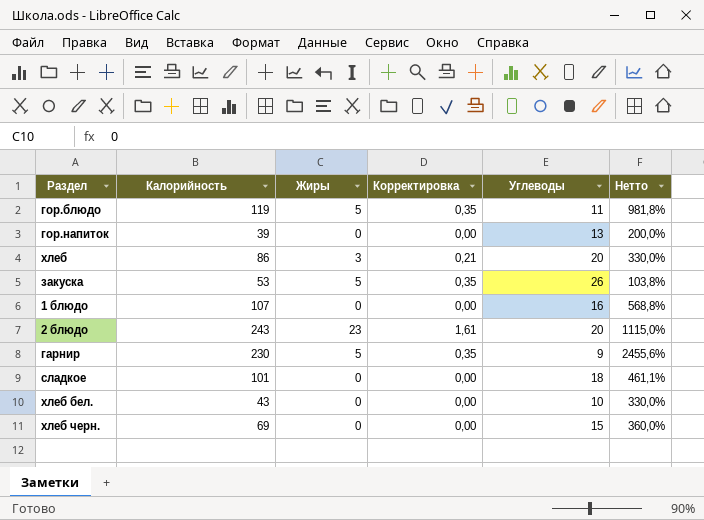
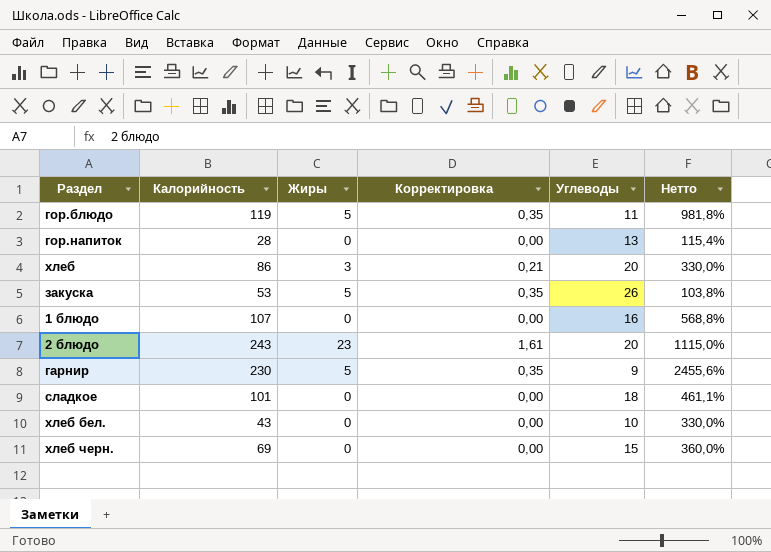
гор.напиток | Калорийность: 39 -> 28
гор.напиток | Нетто: 200,0% -> 115,4%

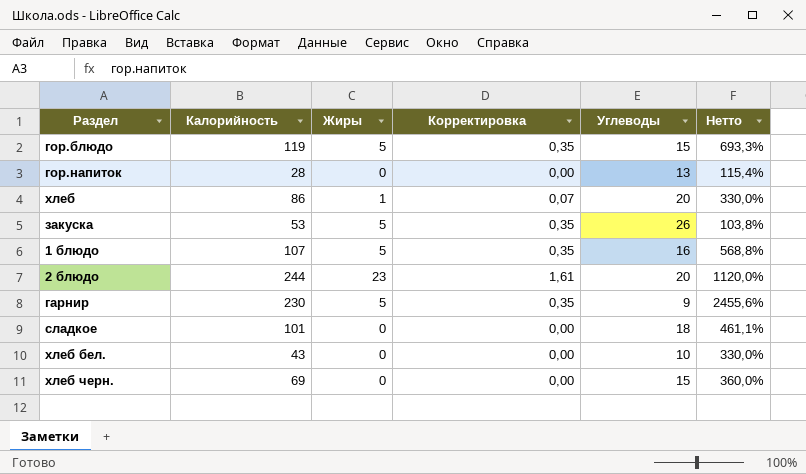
гор.блюдо | Углеводы: 11 -> 15
гор.блюдо | Нетто: 981,8% -> 693,3%
хлеб | Жиры: 3 -> 1
хлеб | Корректировка: 0,21 -> 0,07
1 блюдо | Жиры: 0 -> 5
1 блюдо | Корректировка: 0,00 -> 0,35
2 блюдо | Калорийность: 243 -> 244
2 блюдо | Нетто: 1115,0% -> 1120,0%

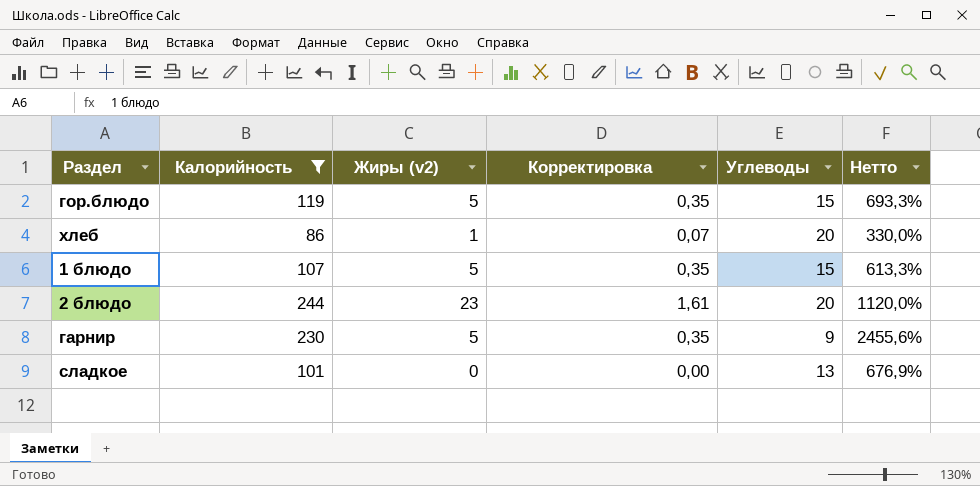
filter: none -> Калорийность >= 86
column name: Жиры -> Жиры (v2)
1 блюдо | Углеводы: 16 -> 15
1 блюдо | Нетто: 568,8% -> 613,3%
сладкое | Углеводы: 18 -> 13
сладкое | Нетто: 461,1% -> 676,9%

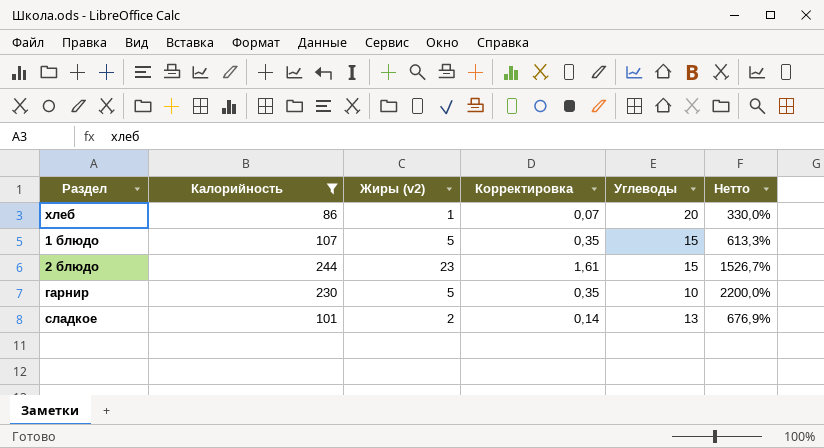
row гор.блюдо: 119 | 5 | 0,35 | 15 | 693,3% -> none
2 блюдо | Углеводы: 20 -> 15
2 блюдо | Нетто: 1120,0% -> 1526,7%
гарнир | Углеводы: 9 -> 10
гарнир | Нетто: 2455,6% -> 2200,0%
сладкое | Жиры (v2): 0 -> 2
сладкое | Корректировка: 0,00 -> 0,14

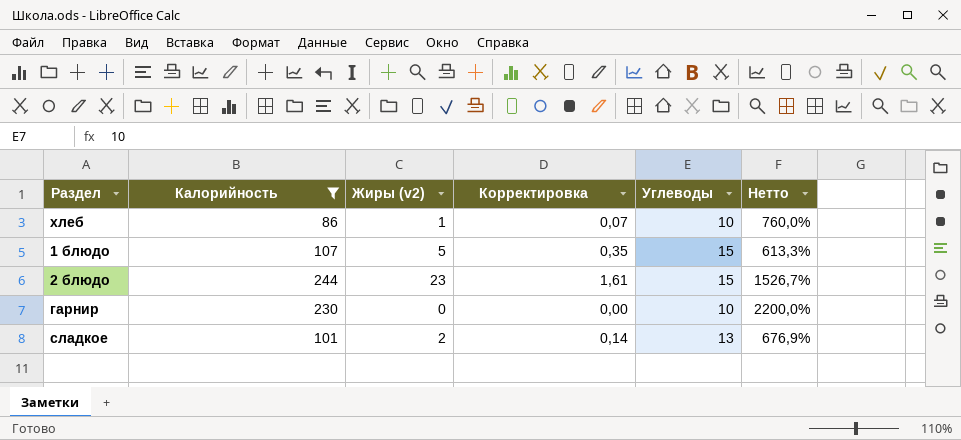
хлеб | Углеводы: 20 -> 10
хлеб | Нетто: 330,0% -> 760,0%
гарнир | Жиры (v2): 5 -> 0
гарнир | Корректировка: 0,35 -> 0,00

